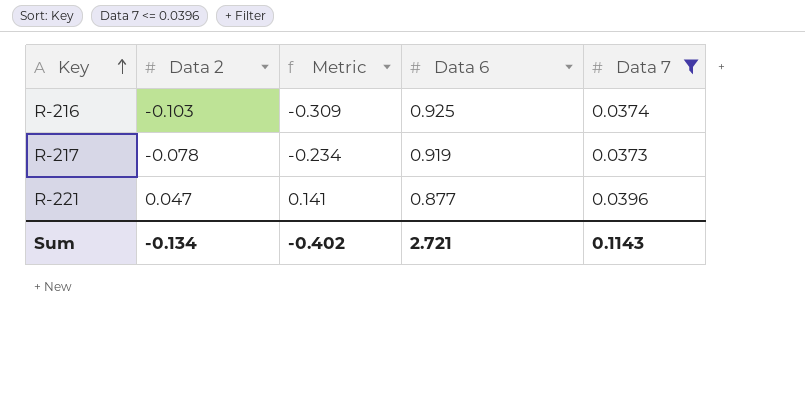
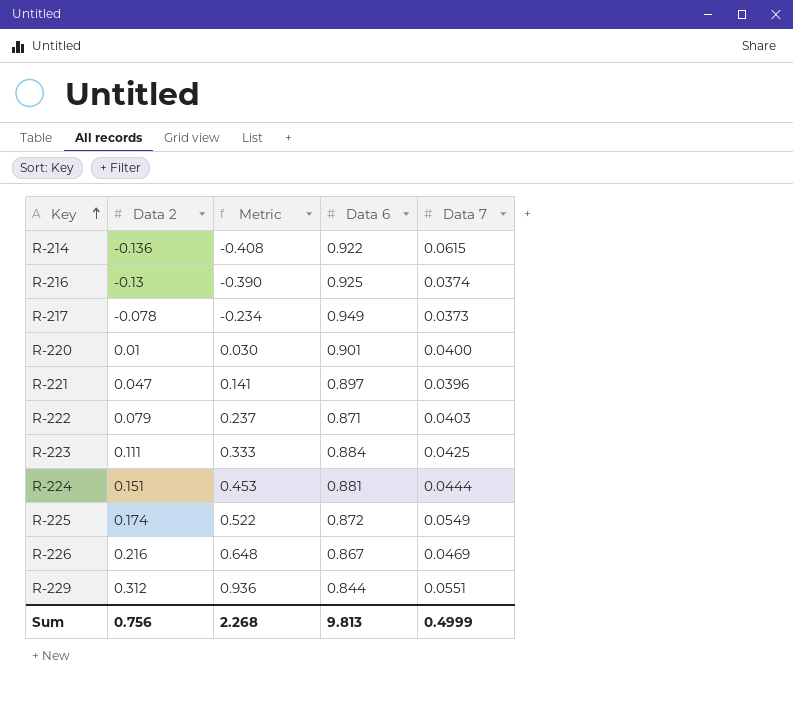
filter: Data 7 <= 0.0396 -> none
R-216 | Data 2: -0.103 -> -0.13
R-216 | Metric: -0.309 -> -0.390
R-217 | Data 6: 0.919 -> 0.949
R-221 | Data 6: 0.877 -> 0.897
Sum | Data 2: -0.134 -> 0.756
Sum | Metric: -0.402 -> 2.268
Sum | Data 6: 2.721 -> 9.813
Sum | Data 7: 0.1143 -> 0.4999

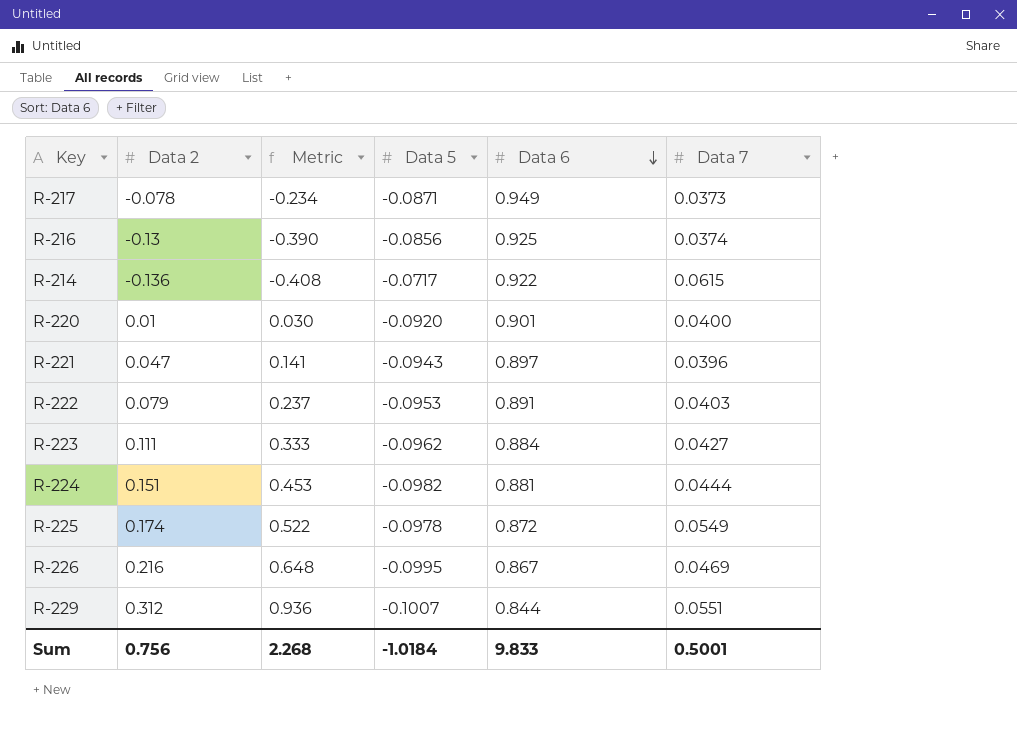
row order: Key ascending -> Data 6 descending
column Data 5 | position: none -> 4
R-222 | Data 6: 0.871 -> 0.891
R-223 | Data 7: 0.0425 -> 0.0427
Sum | Data 6: 9.813 -> 9.833
Sum | Data 7: 0.4999 -> 0.5001

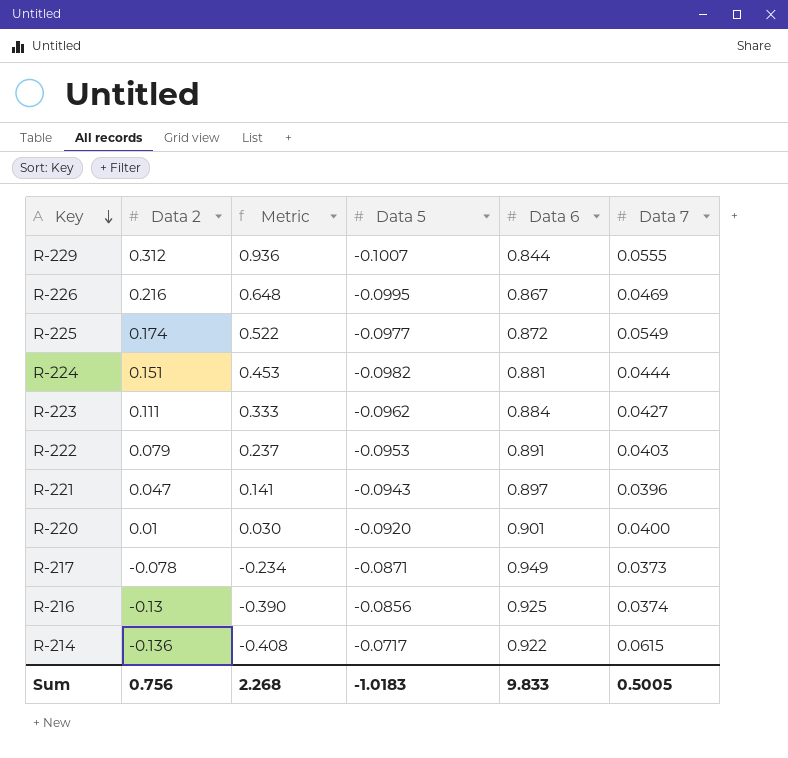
row order: Data 6 descending -> Key descending
R-229 | Data 7: 0.0551 -> 0.0555
R-225 | Data 5: -0.0978 -> -0.0977
Sum | Data 5: -1.0184 -> -1.0183
Sum | Data 7: 0.5001 -> 0.5005

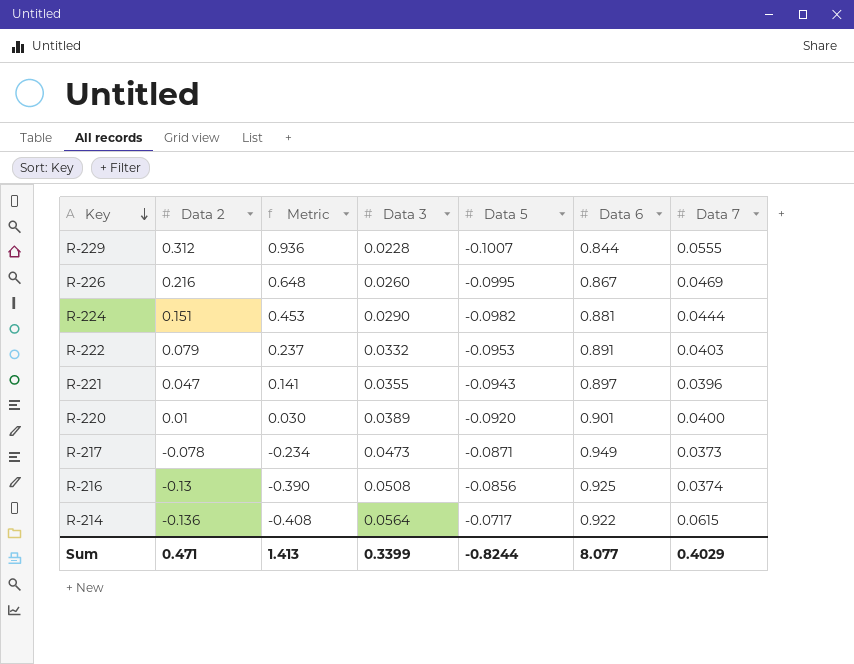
column Data 3 | position: none -> 4
row R-225: 0.174 | 0.522 | -0.0977 | 0.872 | 0.0549 -> none
row R-223: 0.111 | 0.333 | -0.0962 | 0.884 | 0.0427 -> none
Sum | Data 2: 0.756 -> 0.471
Sum | Metric: 2.268 -> 1.413
Sum | Data 5: -1.0183 -> -0.8244
Sum | Data 6: 9.833 -> 8.077
Sum | Data 7: 0.5005 -> 0.4029

